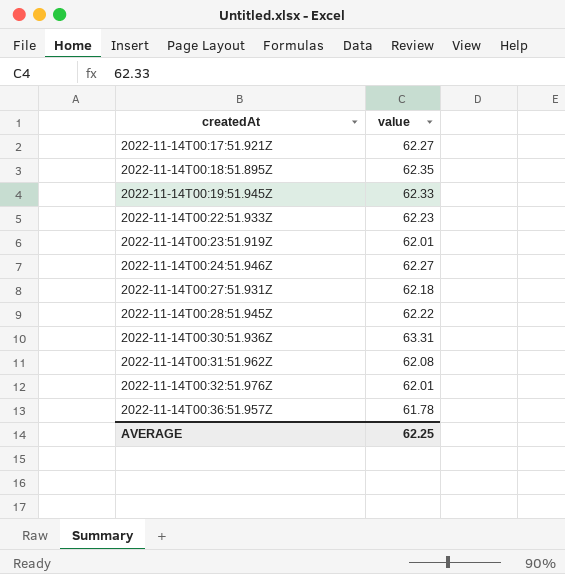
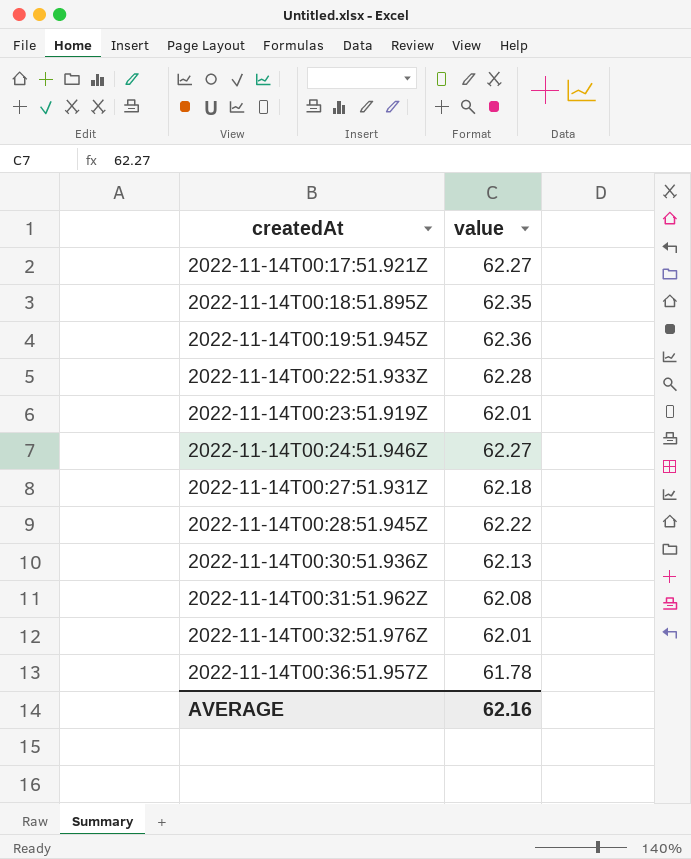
2022-11-14T00:19:51.945Z | value: 62.33 -> 62.36
2022-11-14T00:22:51.933Z | value: 62.23 -> 62.28
2022-11-14T00:30:51.936Z | value: 63.31 -> 62.13
AVERAGE | value: 62.25 -> 62.16

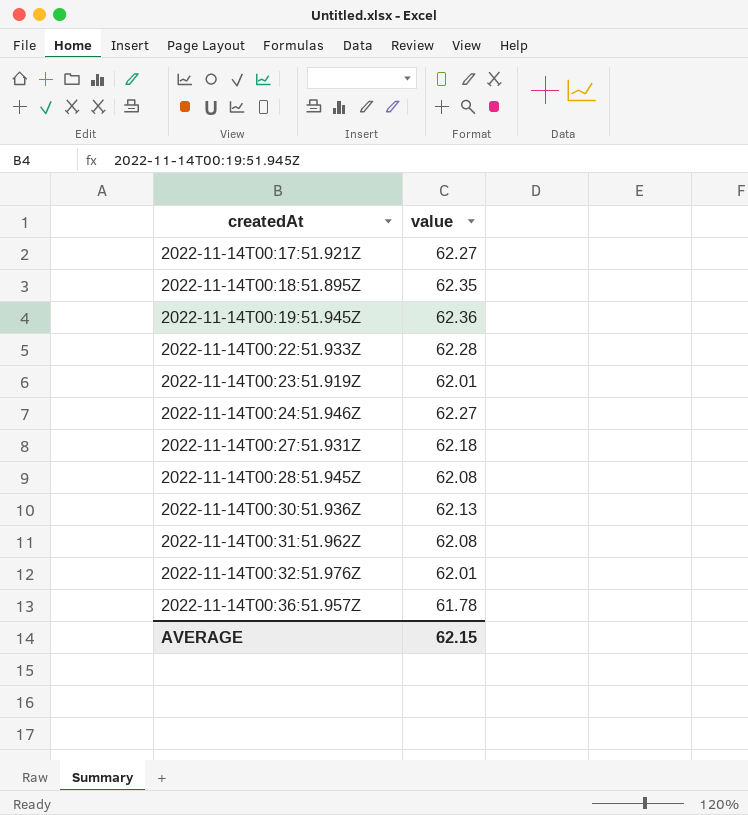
2022-11-14T00:28:51.945Z | value: 62.22 -> 62.08
AVERAGE | value: 62.16 -> 62.15

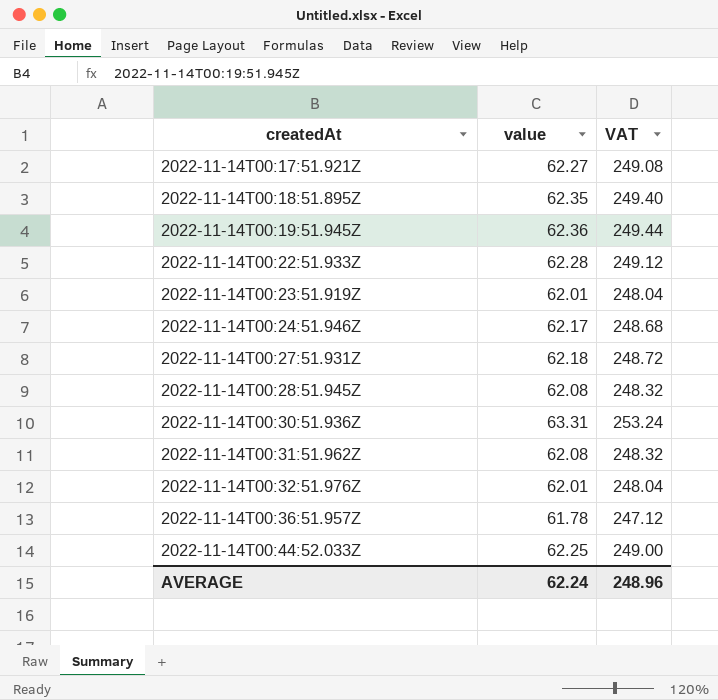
column VAT | formula: none -> [value] * 4
2022-11-14T00:24:51.946Z | value: 62.27 -> 62.17
2022-11-14T00:30:51.936Z | value: 62.13 -> 63.31
row 2022-11-14T00:44:52.033Z: none -> 62.25 | 249.00
AVERAGE | value: 62.15 -> 62.24

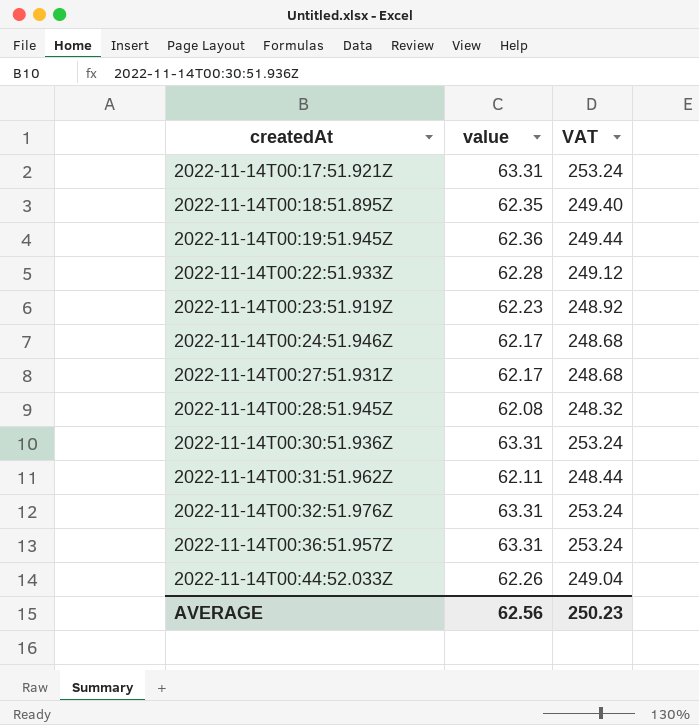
2022-11-14T00:17:51.921Z | value: 62.27 -> 63.31
2022-11-14T00:17:51.921Z | VAT: 249.08 -> 253.24
2022-11-14T00:23:51.919Z | value: 62.01 -> 62.23
2022-11-14T00:23:51.919Z | VAT: 248.04 -> 248.92
2022-11-14T00:27:51.931Z | value: 62.18 -> 62.17
2022-11-14T00:27:51.931Z | VAT: 248.72 -> 248.68
2022-11-14T00:31:51.962Z | value: 62.08 -> 62.11
2022-11-14T00:31:51.962Z | VAT: 248.32 -> 248.44
2022-11-14T00:32:51.976Z | value: 62.01 -> 63.31
2022-11-14T00:32:51.976Z | VAT: 248.04 -> 253.24
2022-11-14T00:36:51.957Z | value: 61.78 -> 63.31
2022-11-14T00:36:51.957Z | VAT: 247.12 -> 253.24
2022-11-14T00:44:52.033Z | value: 62.25 -> 62.26
2022-11-14T00:44:52.033Z | VAT: 249.00 -> 249.04
AVERAGE | value: 62.24 -> 62.56
AVERAGE | VAT: 248.96 -> 250.23

